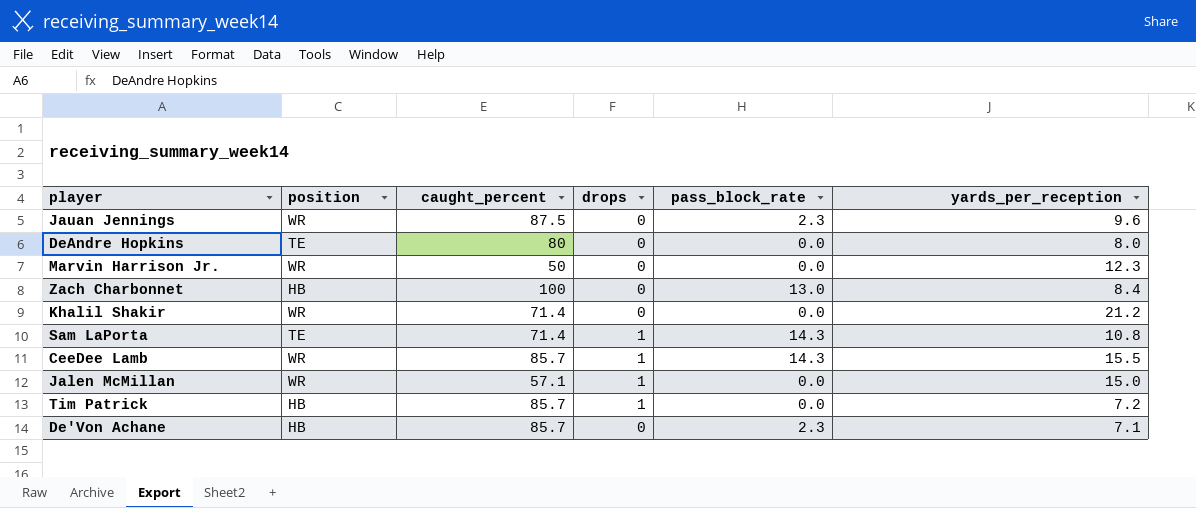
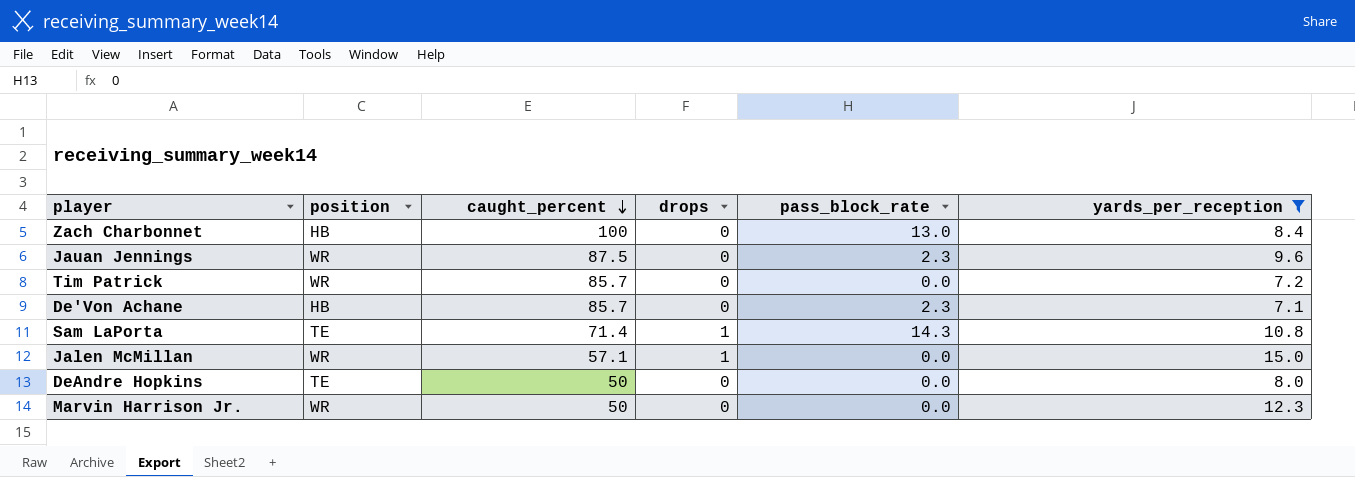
filter: none -> yards_per_reception <= 15.0
row order: none -> caught_percent descending
Tim Patrick | position: HB -> WR
Tim Patrick | drops: 1 -> 0
DeAndre Hopkins | caught_percent: 80 -> 50

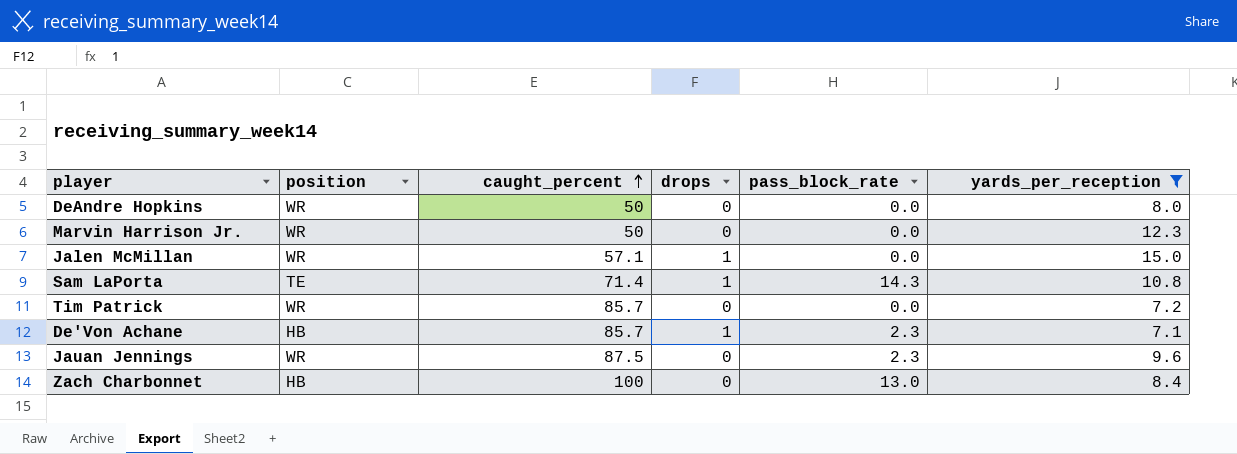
row order: caught_percent descending -> caught_percent ascending
DeAndre Hopkins | position: TE -> WR
De'Von Achane | drops: 0 -> 1

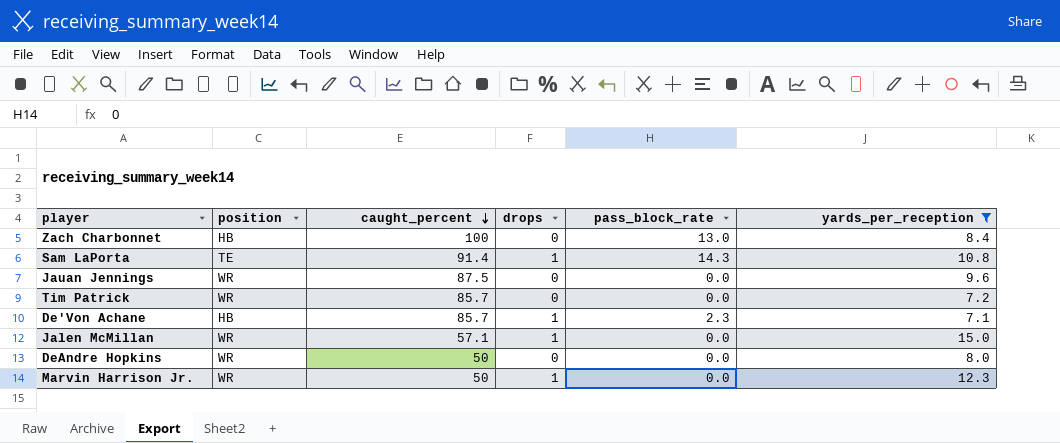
row order: caught_percent ascending -> caught_percent descending
Sam LaPorta | caught_percent: 71.4 -> 91.4
Jauan Jennings | pass_block_rate: 2.3 -> 0.0
Marvin Harrison Jr. | drops: 0 -> 1

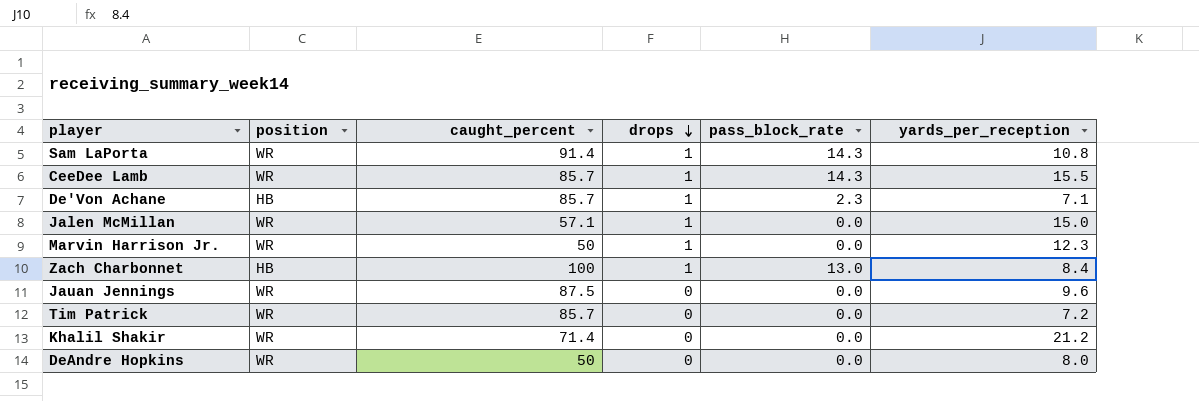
filter: yards_per_reception <= 15.0 -> none
row order: caught_percent descending -> drops descending
Sam LaPorta | position: TE -> WR
Zach Charbonnet | drops: 0 -> 1

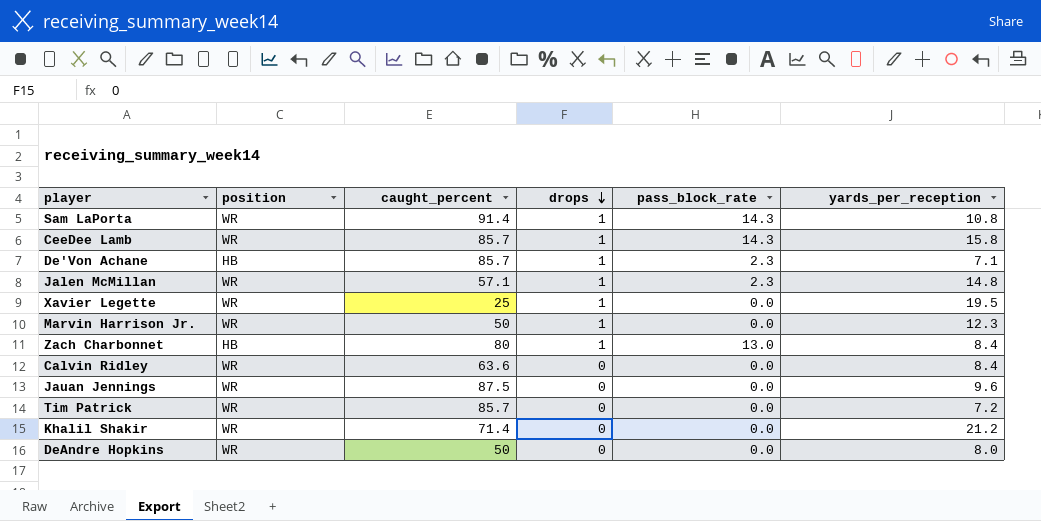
CeeDee Lamb | yards_per_reception: 15.5 -> 15.8
Jalen McMillan | pass_block_rate: 0.0 -> 2.3
Jalen McMillan | yards_per_reception: 15.0 -> 14.8
row Xavier Legette: none -> WR | 25 | 1 | 0.0 | 19.5
Zach Charbonnet | caught_percent: 100 -> 80
row Calvin Ridley: none -> WR | 63.6 | 0 | 0.0 | 8.4

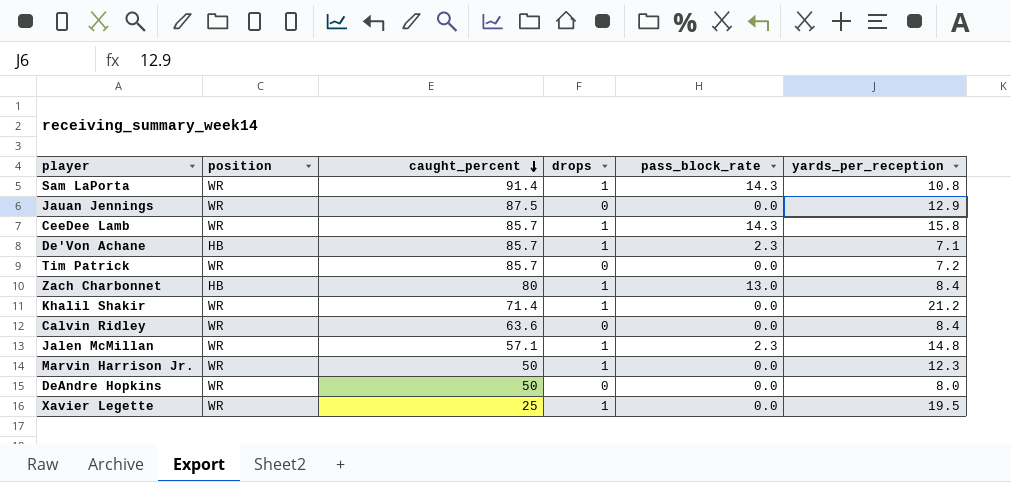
row order: drops descending -> caught_percent descending
Jauan Jennings | yards_per_reception: 9.6 -> 12.9
Khalil Shakir | drops: 0 -> 1

